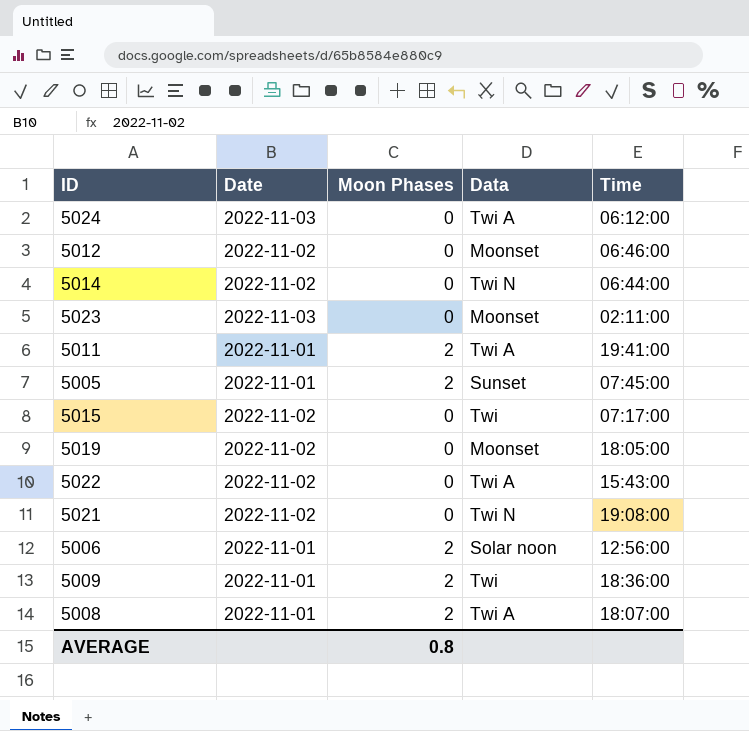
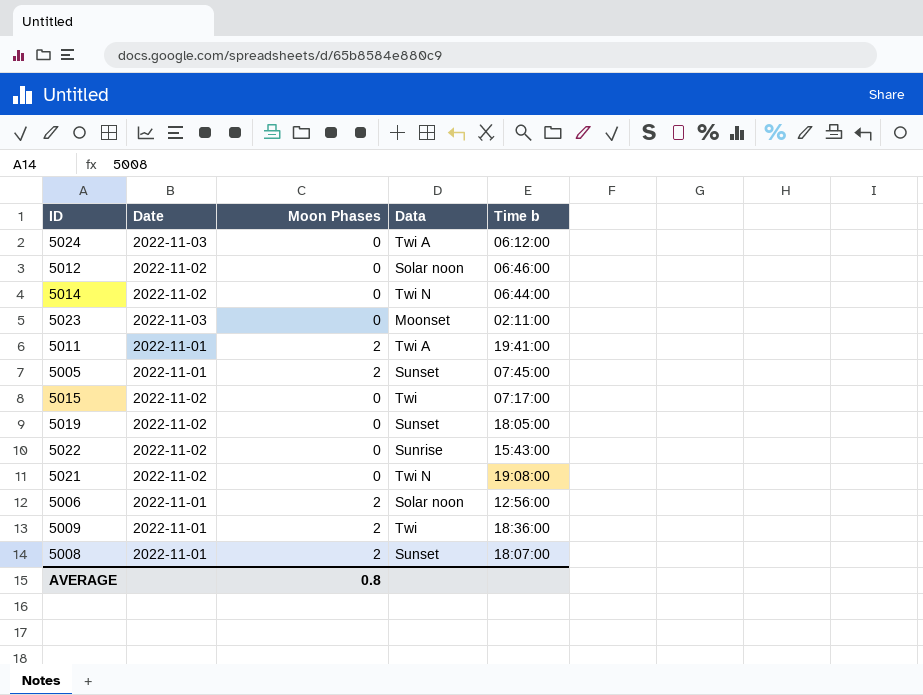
column name: Time -> Time b
5012 | Data: Moonset -> Solar noon
5019 | Data: Moonset -> Sunset
5022 | Data: Twi A -> Sunrise
5008 | Data: Twi A -> Sunset

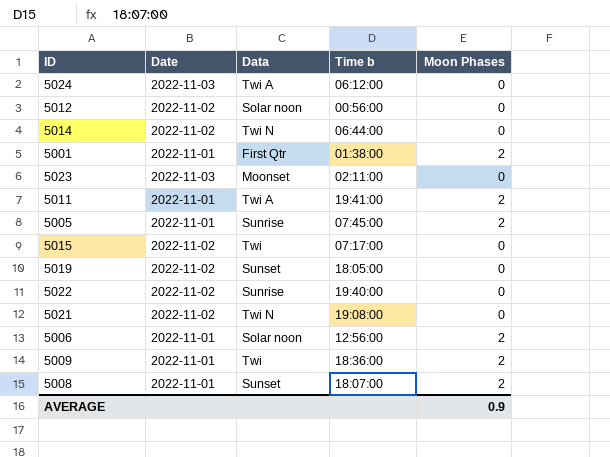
column Moon Phases | position: 3 -> 5
5012 | Time b: 06:46:00 -> 00:56:00
row 5001: none -> 2022-11-01 | First Qtr | 01:38:00 | 2
5005 | Data: Sunset -> Sunrise
5022 | Time b: 15:43:00 -> 19:40:00
AVERAGE | Moon Phases: 0.8 -> 0.9

